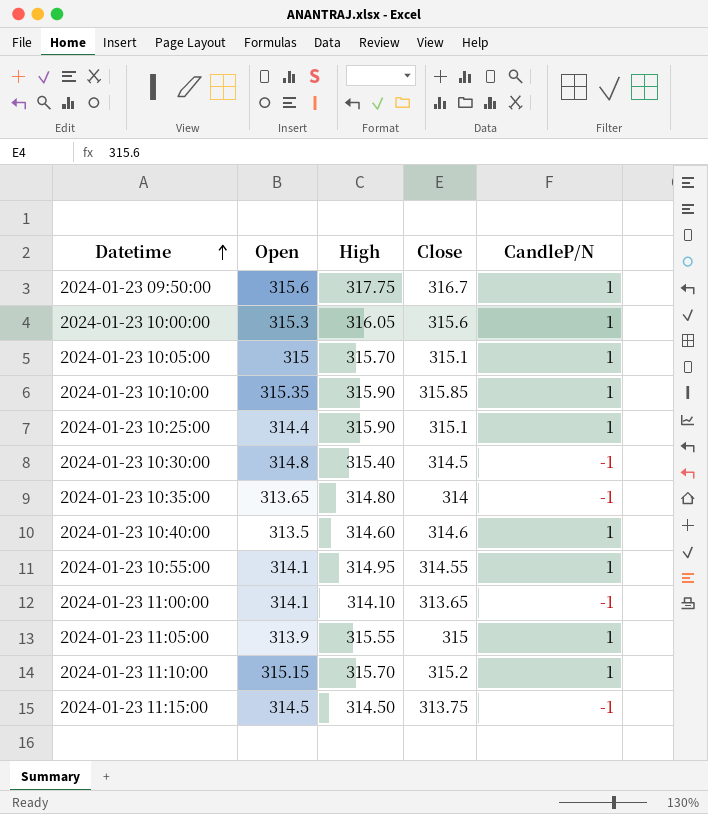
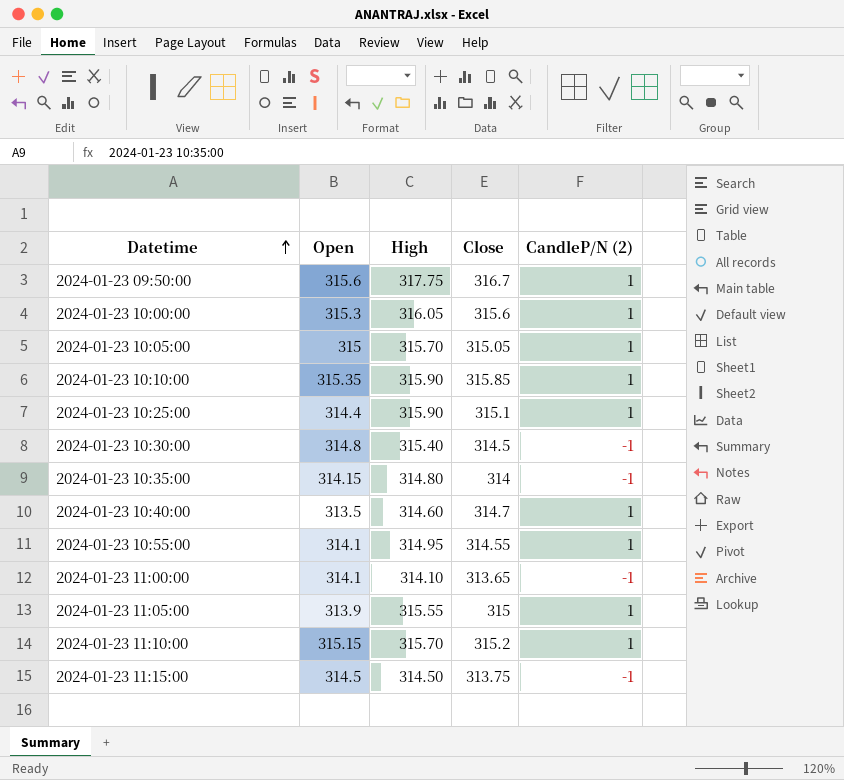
column name: CandleP/N -> CandleP/N (2)
2024-01-23 10:05:00 | Close: 315.1 -> 315.05
2024-01-23 10:35:00 | Open: 313.65 -> 314.15
2024-01-23 10:40:00 | Close: 314.6 -> 314.7

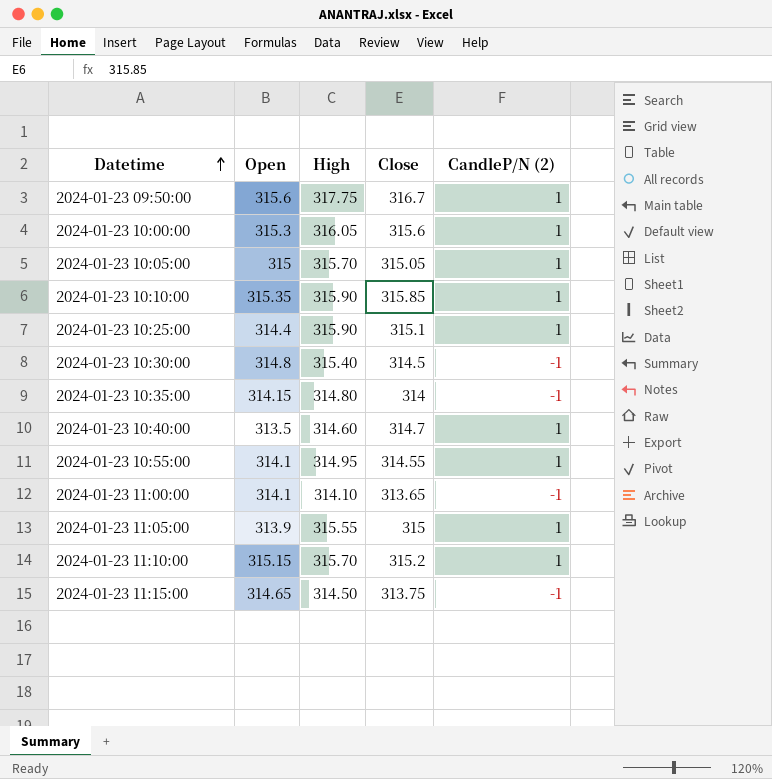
2024-01-23 11:15:00 | Open: 314.5 -> 314.65

